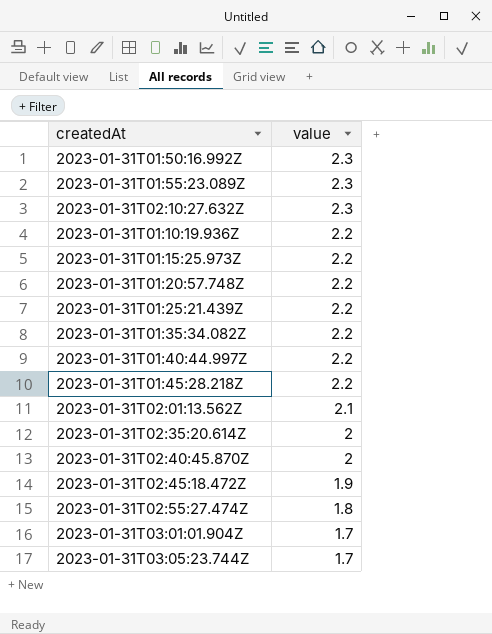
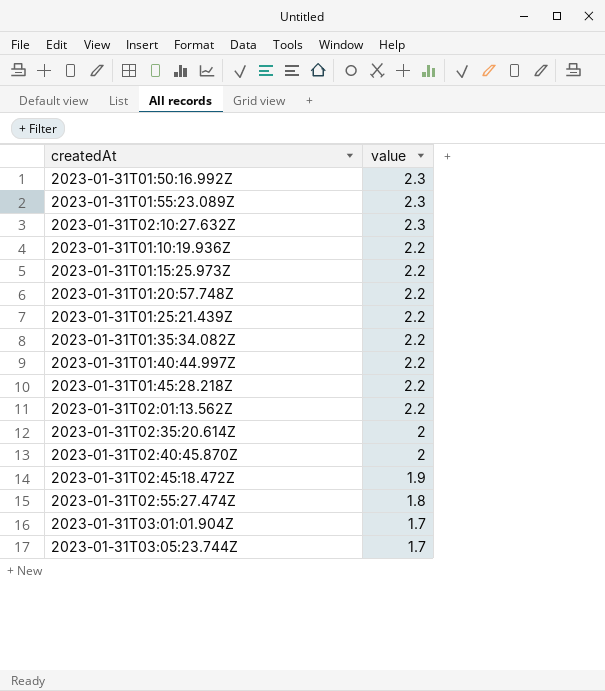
2023-01-31T02:01:13.562Z | value: 2.1 -> 2.2

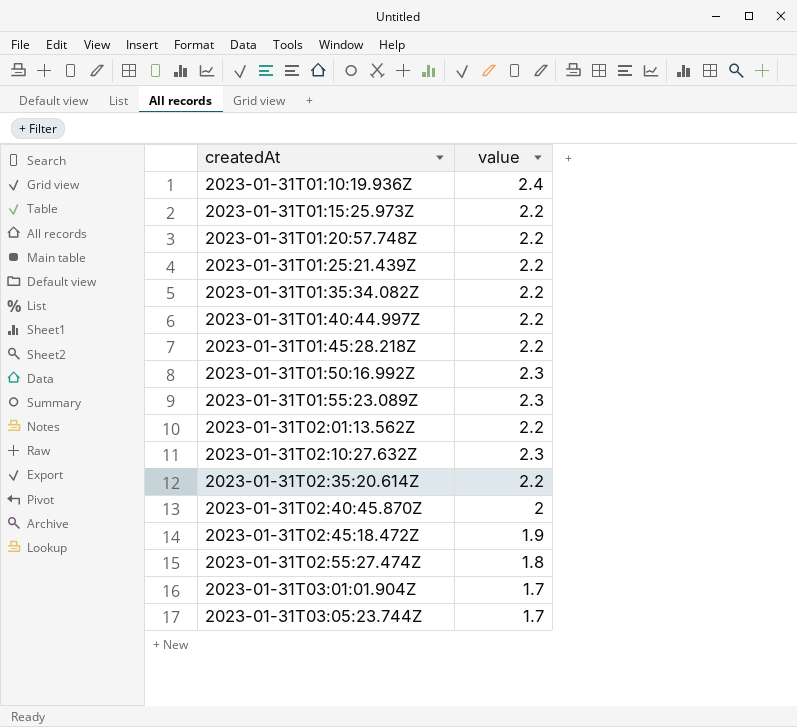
row order: value descending -> createdAt ascending
2023-01-31T01:10:19.936Z | value: 2.2 -> 2.4
2023-01-31T02:35:20.614Z | value: 2 -> 2.2

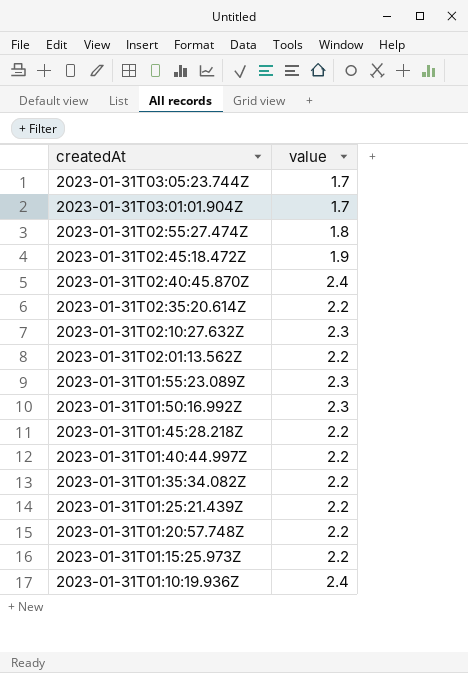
row order: createdAt ascending -> createdAt descending
2023-01-31T02:40:45.870Z | value: 2 -> 2.4

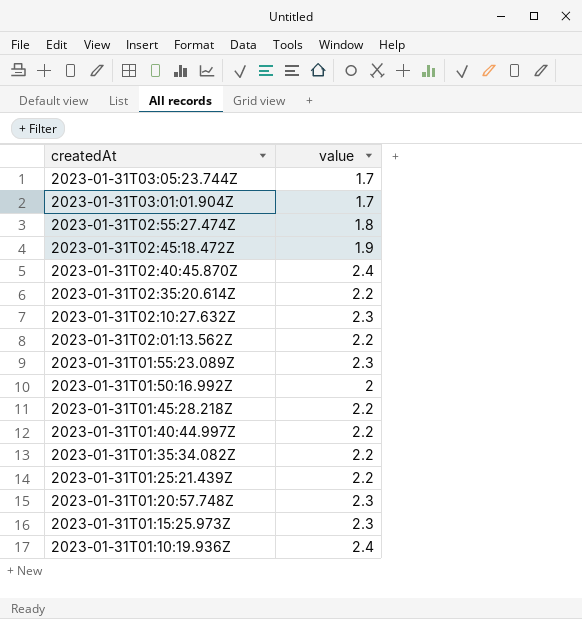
2023-01-31T01:50:16.992Z | value: 2.3 -> 2
2023-01-31T01:20:57.748Z | value: 2.2 -> 2.3
2023-01-31T01:15:25.973Z | value: 2.2 -> 2.3

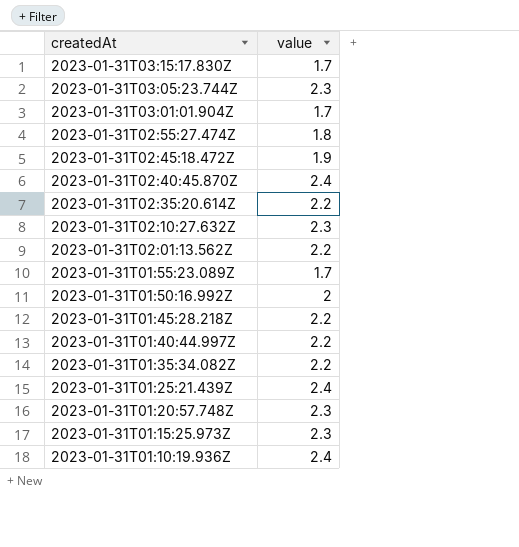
row 2023-01-31T03:15:17.830Z: none -> 1.7
2023-01-31T03:05:23.744Z | value: 1.7 -> 2.3
2023-01-31T01:55:23.089Z | value: 2.3 -> 1.7
2023-01-31T01:25:21.439Z | value: 2.2 -> 2.4

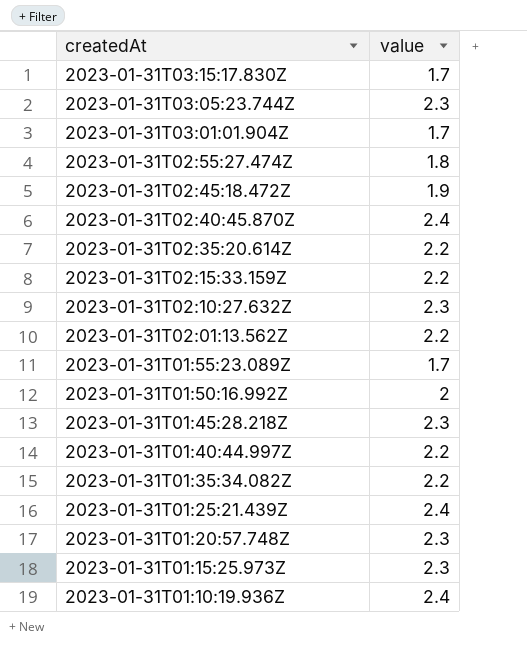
row 2023-01-31T02:15:33.159Z: none -> 2.2
2023-01-31T01:45:28.218Z | value: 2.2 -> 2.3

